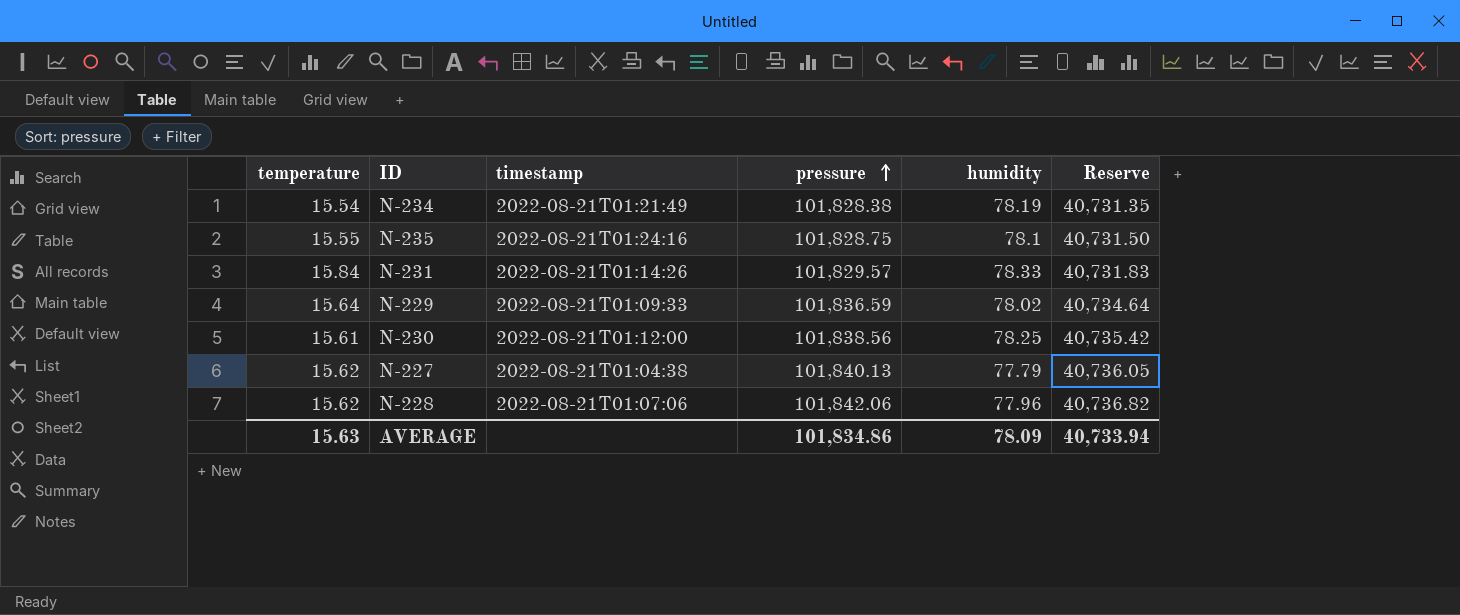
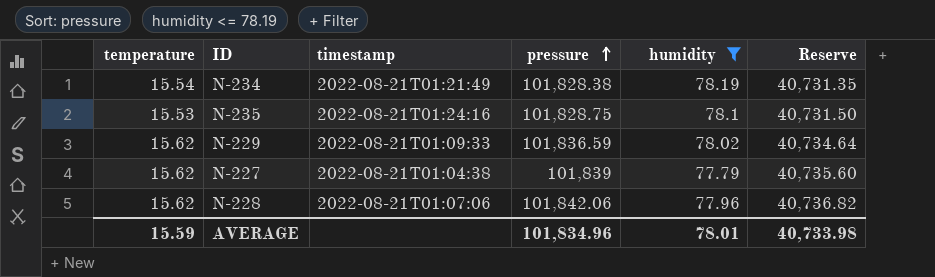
filter: none -> humidity <= 78.19
N-235 | temperature: 15.55 -> 15.53
N-229 | temperature: 15.64 -> 15.62
N-227 | pressure: 101,840.13 -> 101,839
N-227 | Reserve: 40,736.05 -> 40,735.60
AVERAGE | temperature: 15.63 -> 15.59
AVERAGE | pressure: 101,834.86 -> 101,834.96
AVERAGE | humidity: 78.09 -> 78.01
AVERAGE | Reserve: 40,733.94 -> 40,733.98

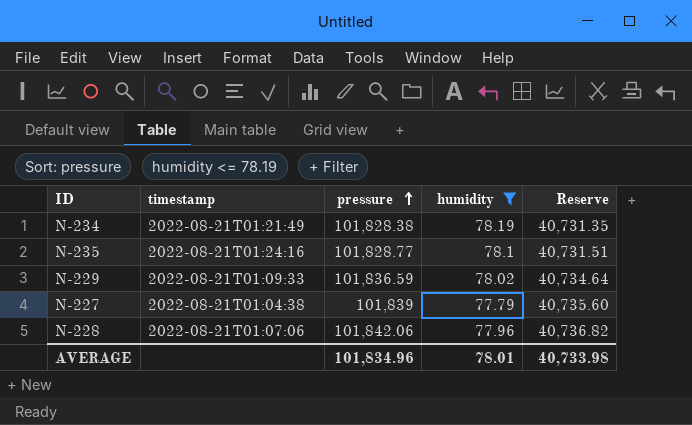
column temperature | position: 1 -> none
N-235 | pressure: 101,828.75 -> 101,828.77
N-235 | Reserve: 40,731.50 -> 40,731.51

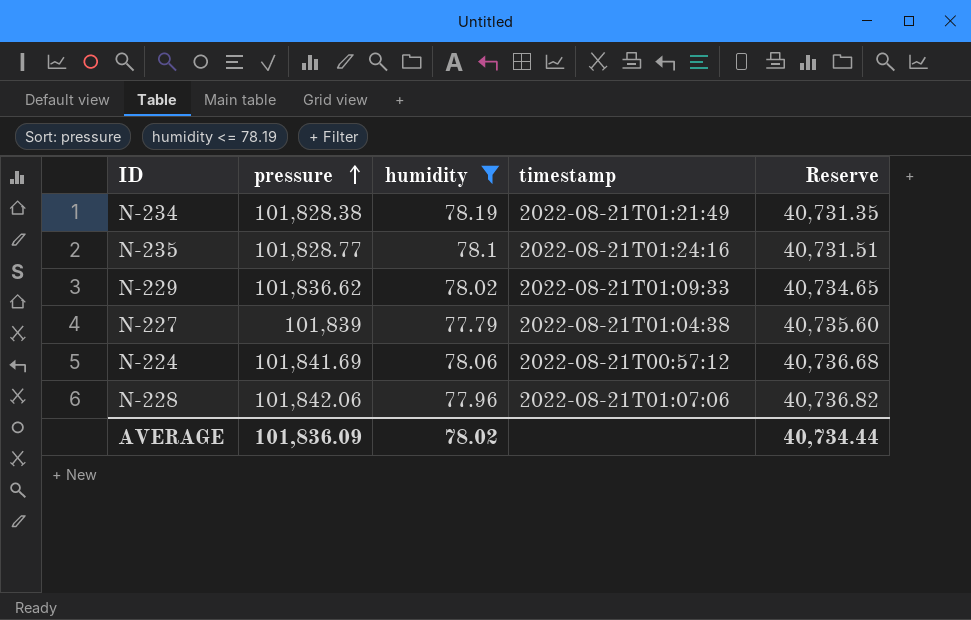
column timestamp | position: 2 -> 4
N-229 | pressure: 101,836.59 -> 101,836.62
N-229 | Reserve: 40,734.64 -> 40,734.65
row N-224: none -> 101,841.69 | 78.06 | 2022-08-21T00:57:12 | 40,736.68
AVERAGE | pressure: 101,834.96 -> 101,836.09
AVERAGE | humidity: 78.01 -> 78.02
AVERAGE | Reserve: 40,733.98 -> 40,734.44

